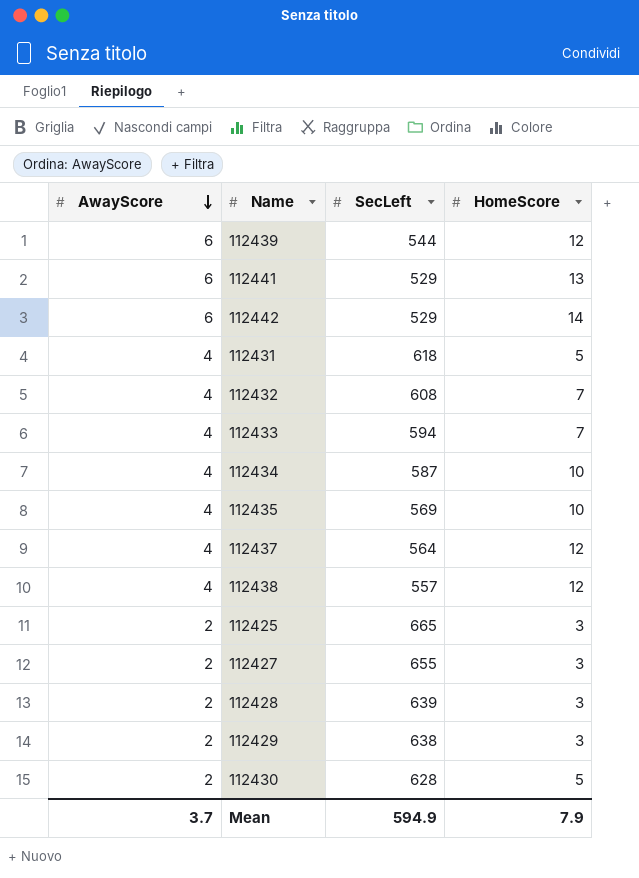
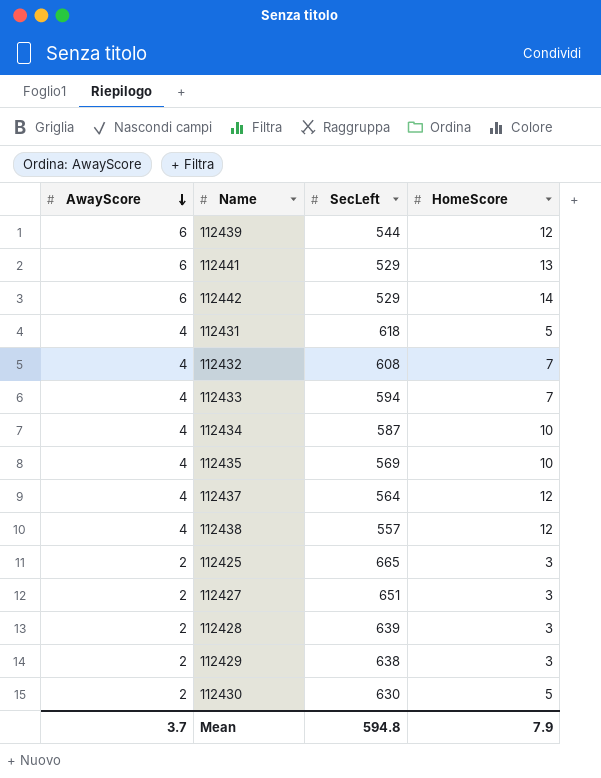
112427 | SecLeft: 655 -> 651
112430 | SecLeft: 628 -> 630
Mean | SecLeft: 594.9 -> 594.8

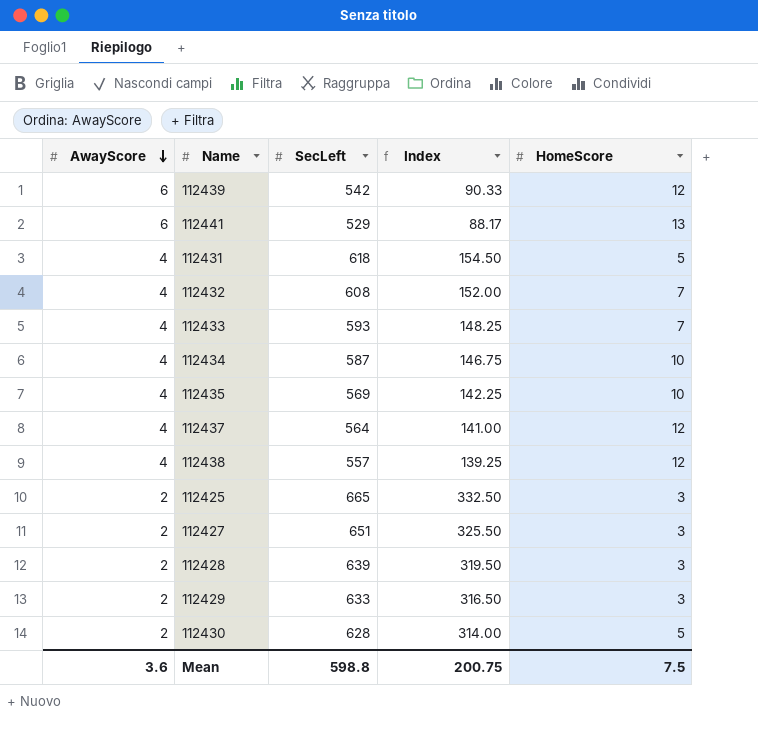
column Index | formula: none -> [SecLeft] / [AwayScore]
row 112442: 6 | 529 | 14 -> none
112439 | SecLeft: 544 -> 542
112433 | SecLeft: 594 -> 593
112429 | SecLeft: 638 -> 633
112430 | SecLeft: 630 -> 628
Mean | AwayScore: 3.7 -> 3.6
Mean | SecLeft: 594.8 -> 598.8
Mean | HomeScore: 7.9 -> 7.5

